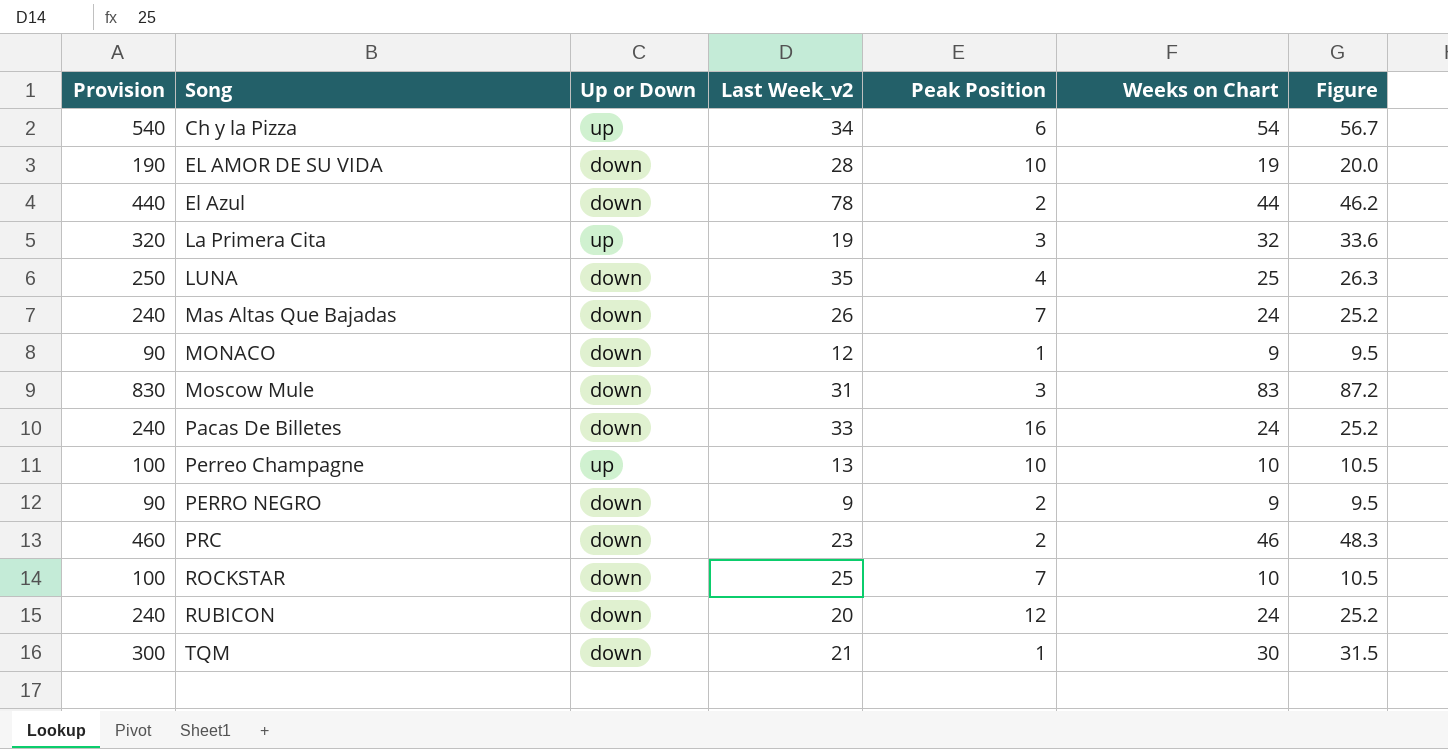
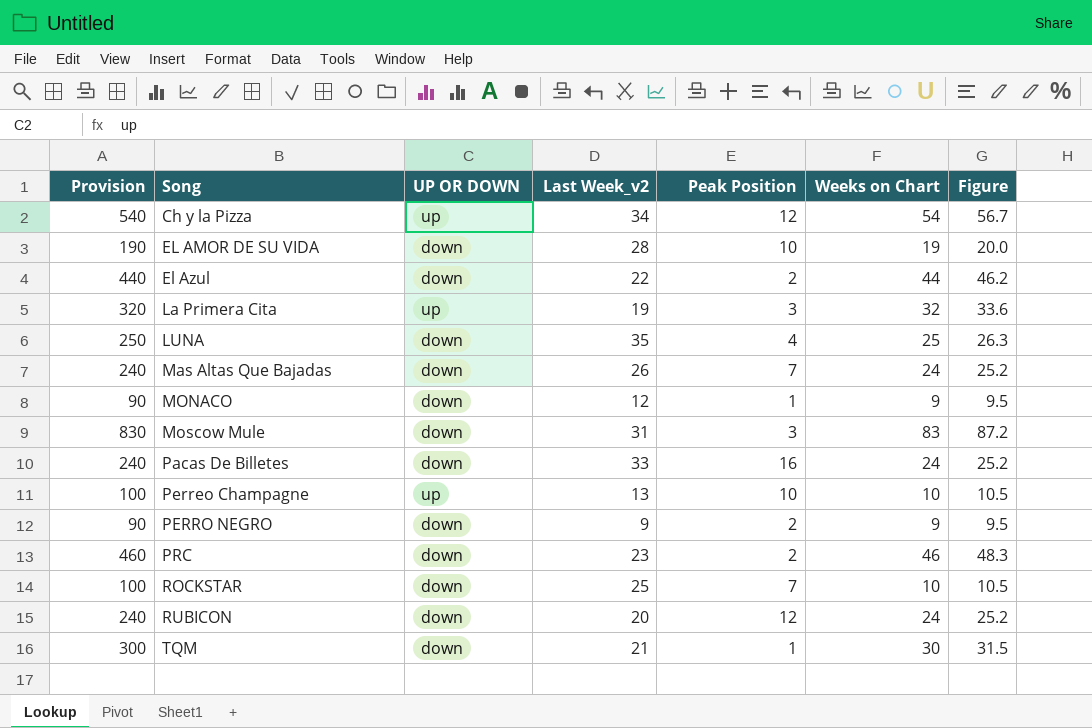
column name: Up or Down -> UP OR DOWN
Ch y la Pizza | Peak Position: 6 -> 12
El Azul | Last Week_v2: 78 -> 22

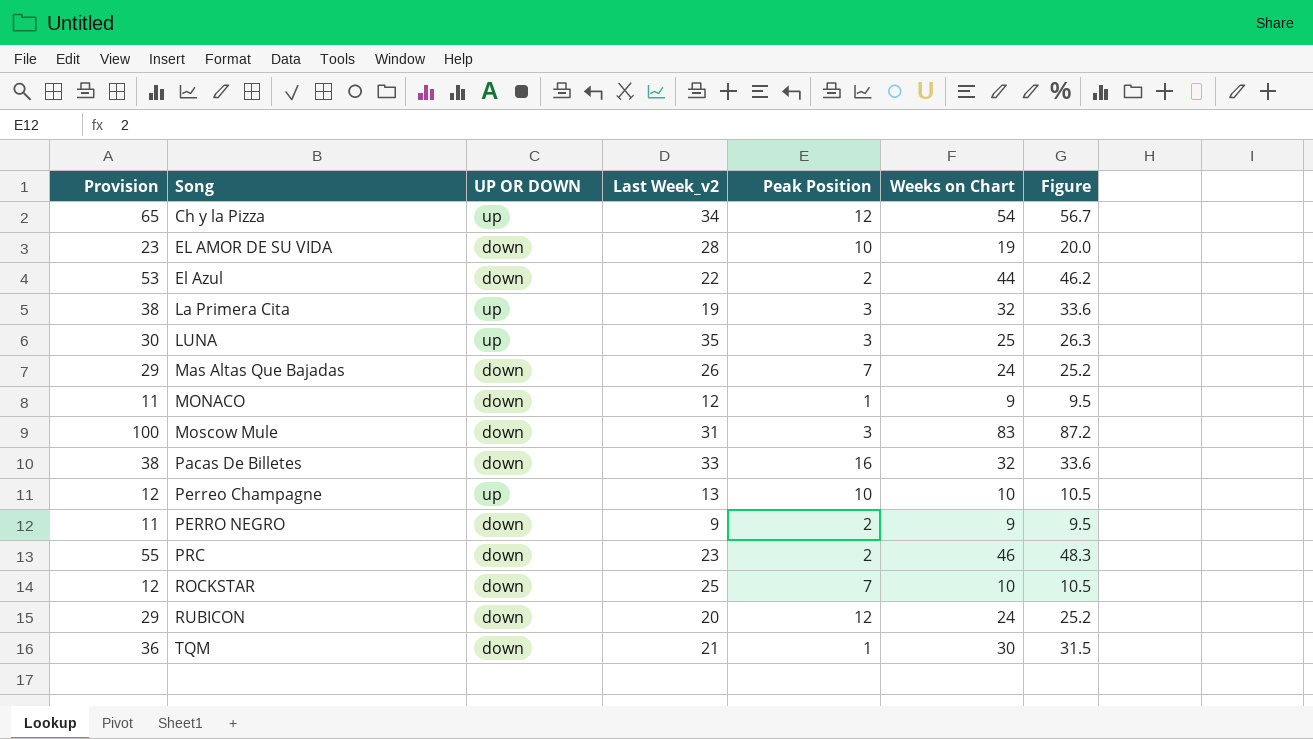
column Provision | formula: [Weeks on Chart] * 10 -> [Weeks on Chart] * 1.2
LUNA | UP OR DOWN: down -> up
LUNA | Peak Position: 4 -> 3
Pacas De Billetes | Weeks on Chart: 24 -> 32
Pacas De Billetes | Figure: 25.2 -> 33.6

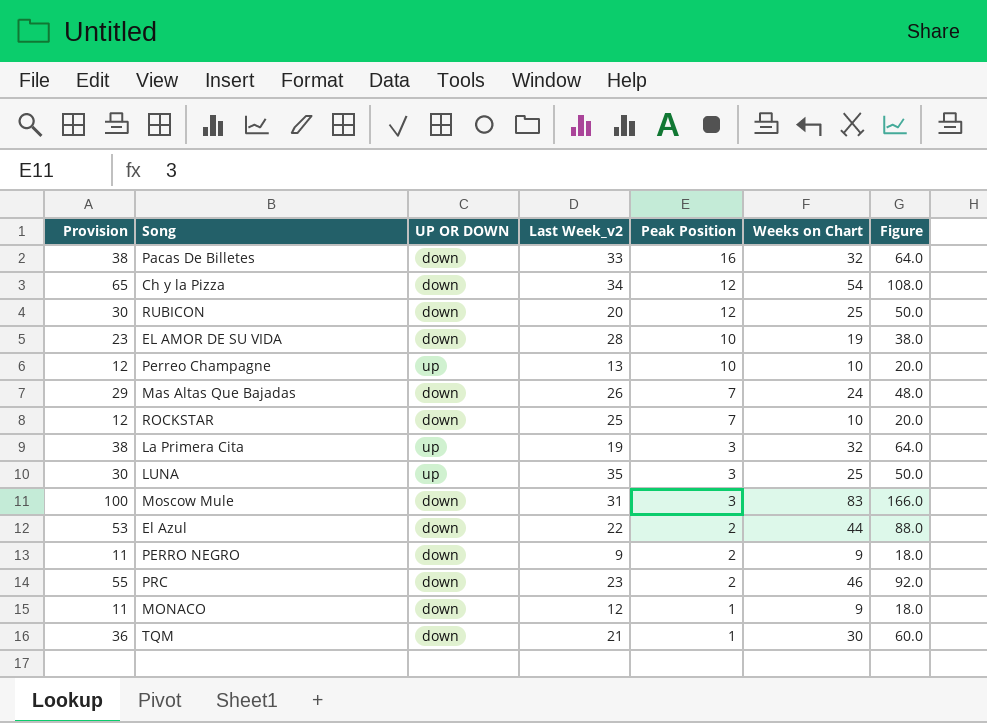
row order: Song ascending -> Peak Position descending
column Figure | formula: [Weeks on Chart] * 1.05 -> [Weeks on Chart] * 2
Ch y la Pizza | UP OR DOWN: up -> down
RUBICON | Provision: 29 -> 30
RUBICON | Weeks on Chart: 24 -> 25

